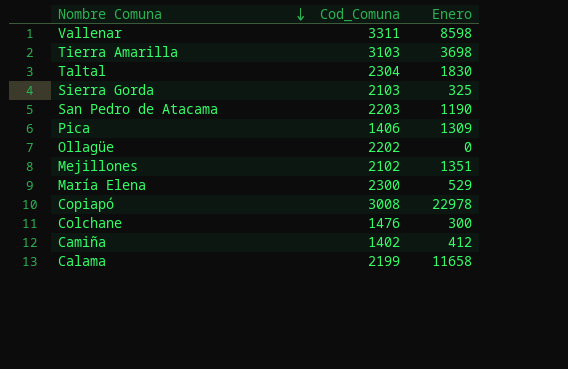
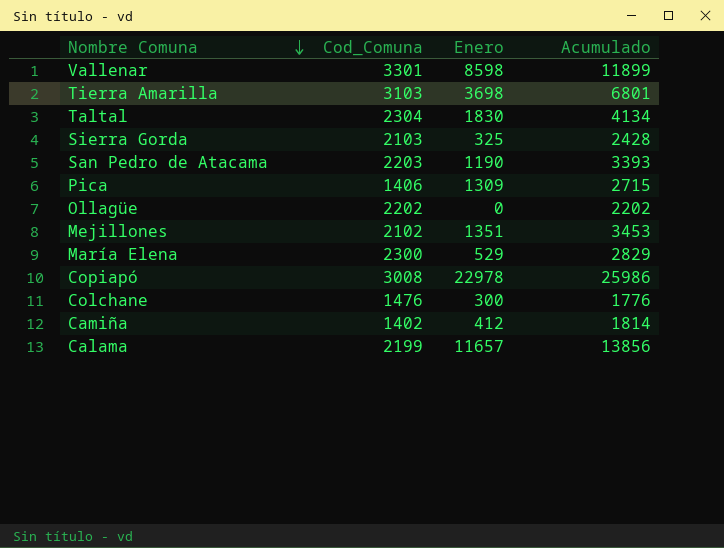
column Acumulado | formula: none -> [Cod_Comuna] + [Enero]
Vallenar | Cod_Comuna: 3311 -> 3301
Calama | Enero: 11658 -> 11657

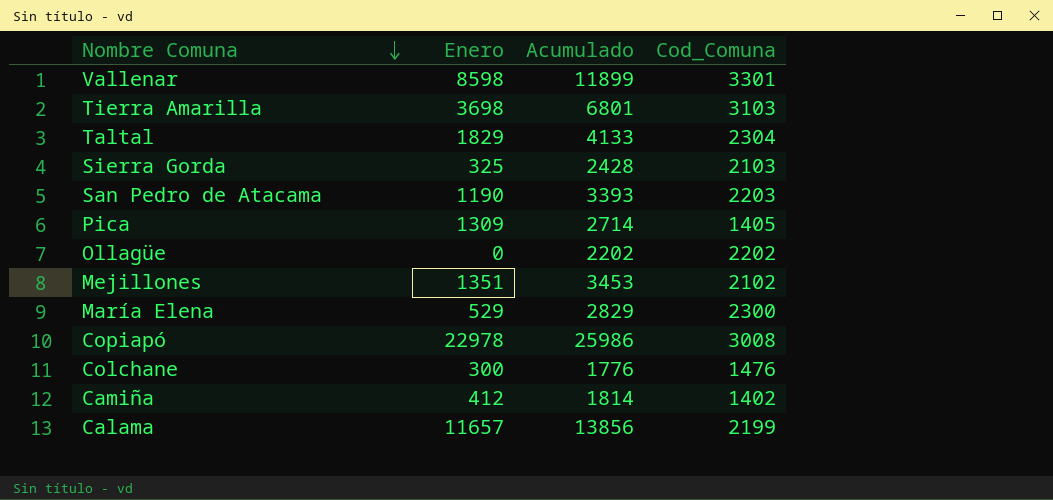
column Cod_Comuna | position: 2 -> 4
Taltal | Enero: 1830 -> 1829
Taltal | Acumulado: 4134 -> 4133
Pica | Acumulado: 2715 -> 2714
Pica | Cod_Comuna: 1406 -> 1405

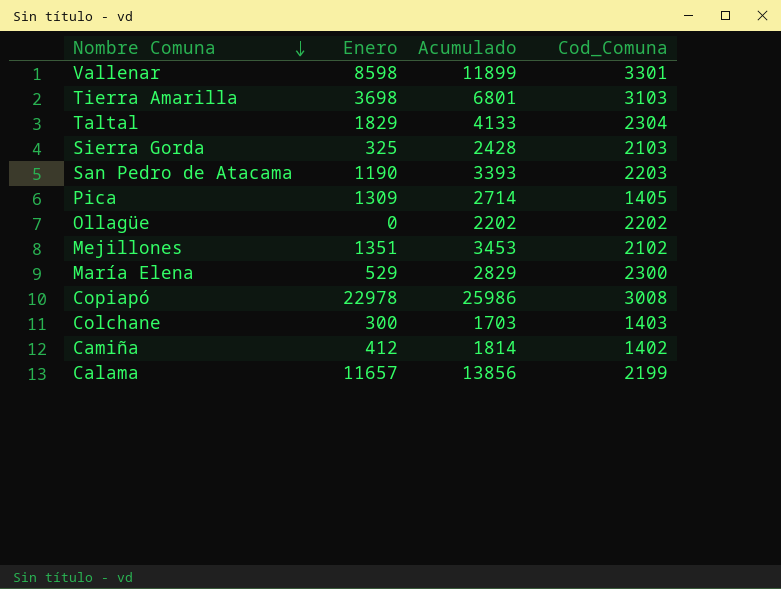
Colchane | Acumulado: 1776 -> 1703
Colchane | Cod_Comuna: 1476 -> 1403

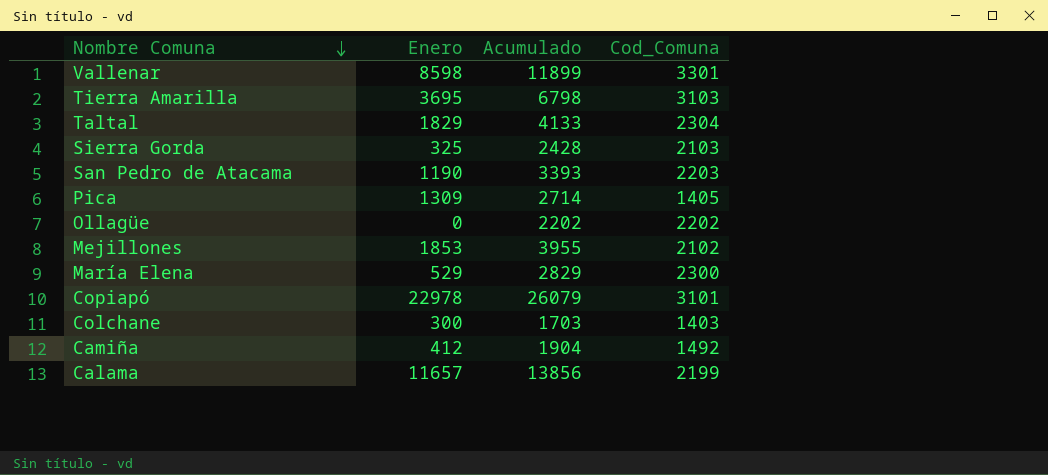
Tierra Amarilla | Enero: 3698 -> 3695
Tierra Amarilla | Acumulado: 6801 -> 6798
Mejillones | Enero: 1351 -> 1853
Mejillones | Acumulado: 3453 -> 3955
Copiapó | Acumulado: 25986 -> 26079
Copiapó | Cod_Comuna: 3008 -> 3101
Camiña | Acumulado: 1814 -> 1904
Camiña | Cod_Comuna: 1402 -> 1492

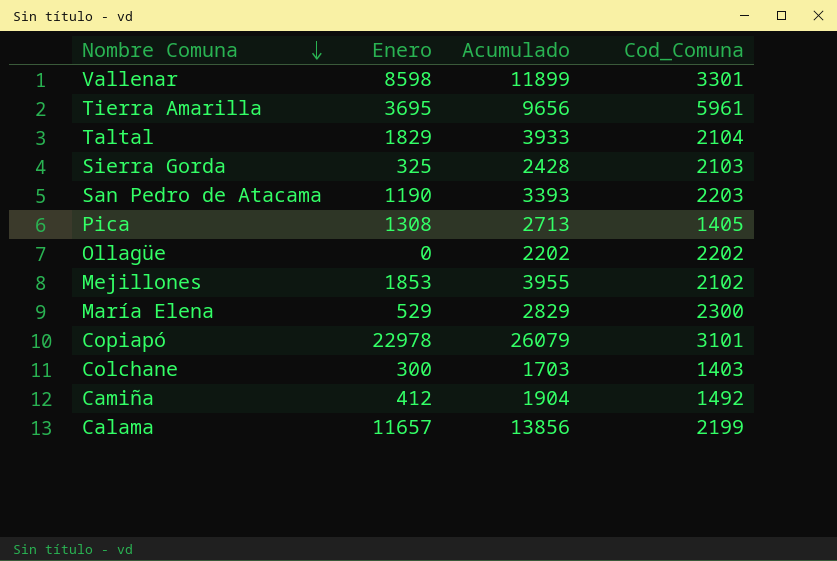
Tierra Amarilla | Acumulado: 6798 -> 9656
Tierra Amarilla | Cod_Comuna: 3103 -> 5961
Taltal | Acumulado: 4133 -> 3933
Taltal | Cod_Comuna: 2304 -> 2104
Pica | Enero: 1309 -> 1308
Pica | Acumulado: 2714 -> 2713

